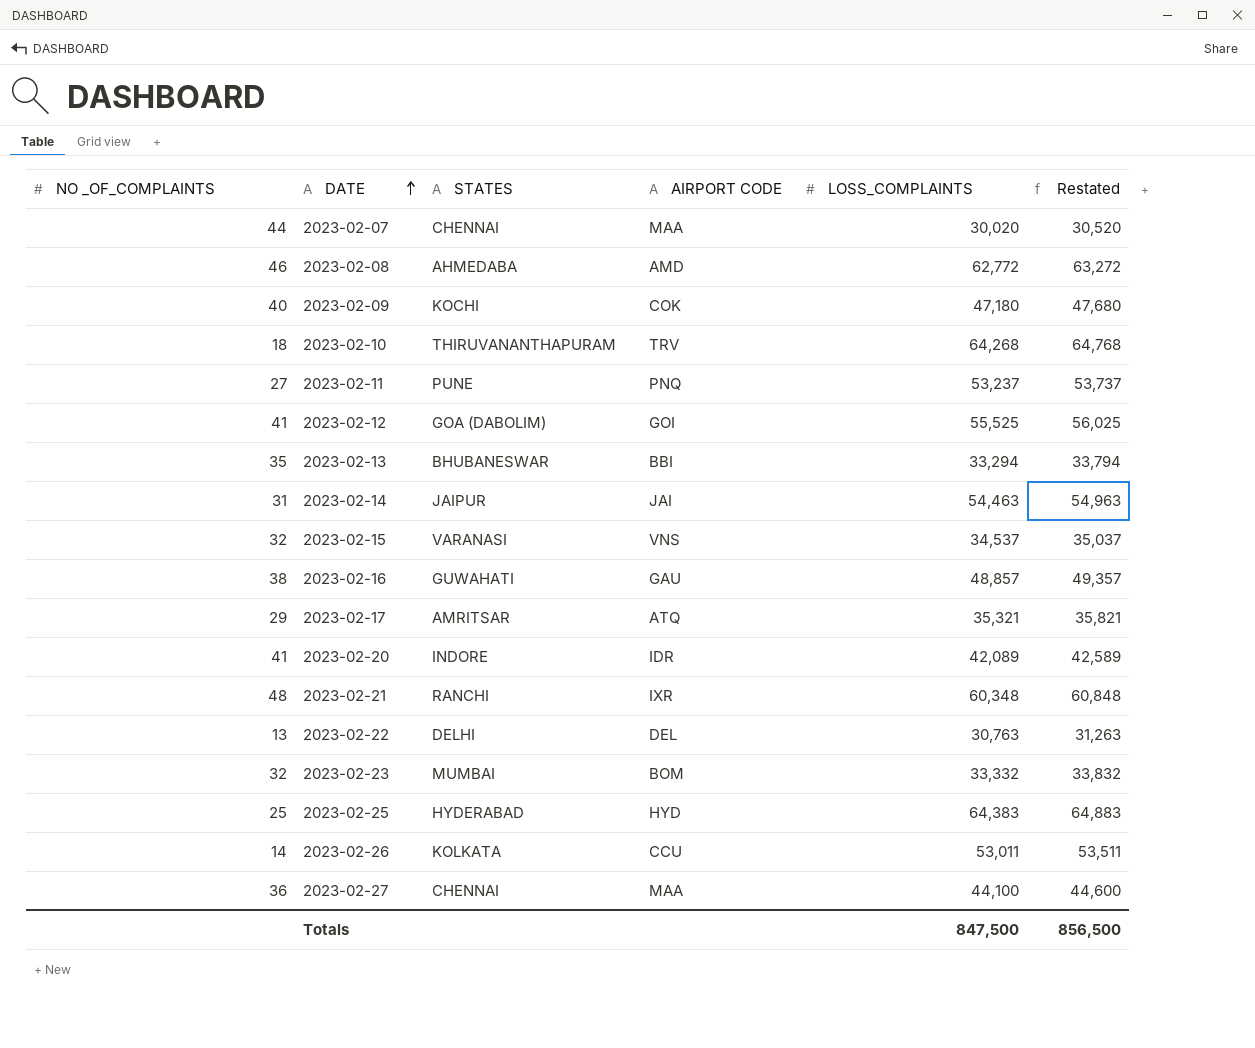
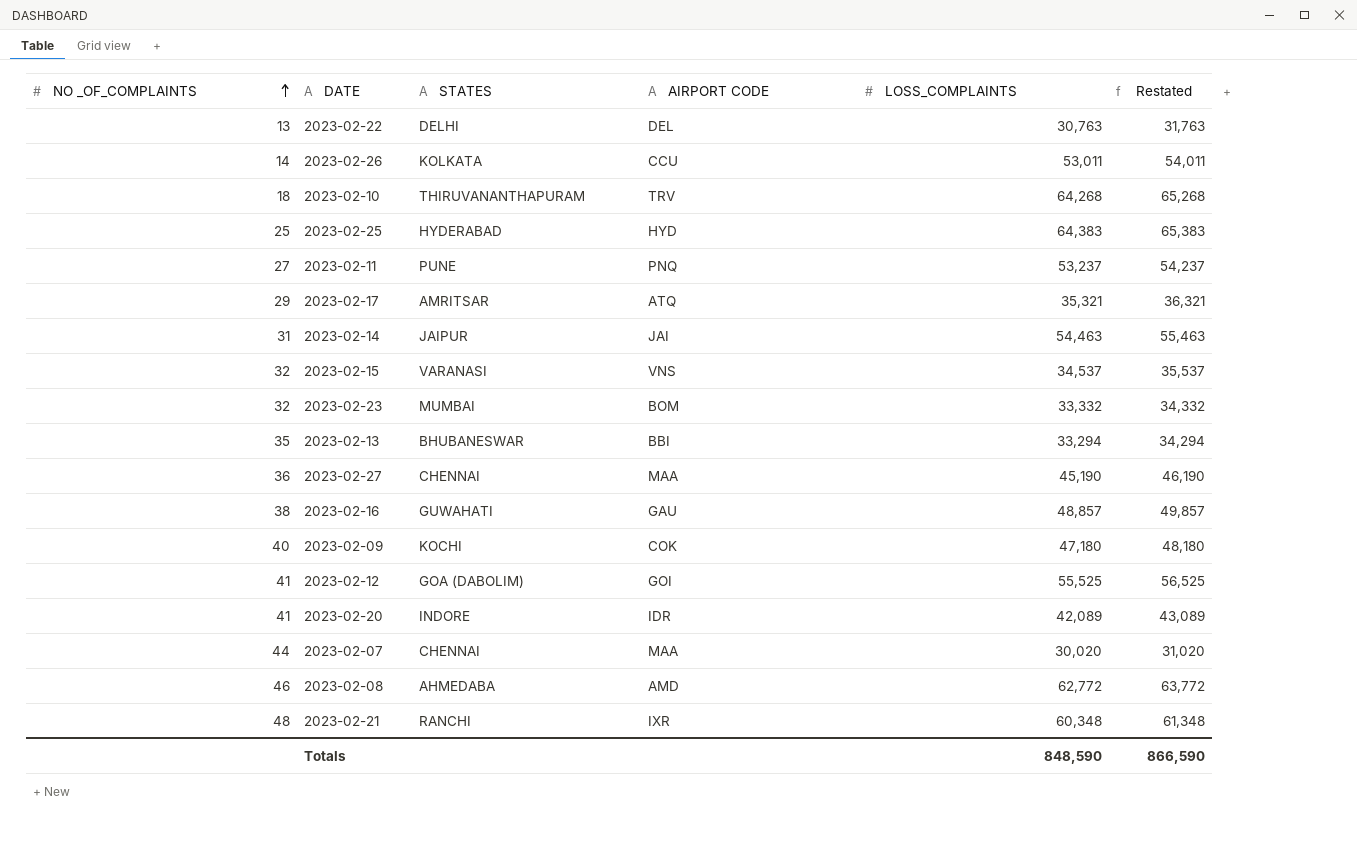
row order: DATE ascending -> NO _OF_COMPLAINTS ascending
column Restated | formula: [LOSS_COMPLAINTS] + 500 -> [LOSS_COMPLAINTS] + 1000
2023-02-27 | LOSS_COMPLAINTS: 44,100 -> 45,190
Totals | LOSS_COMPLAINTS: 847,500 -> 848,590
Totals | Restated: 856,500 -> 866,590

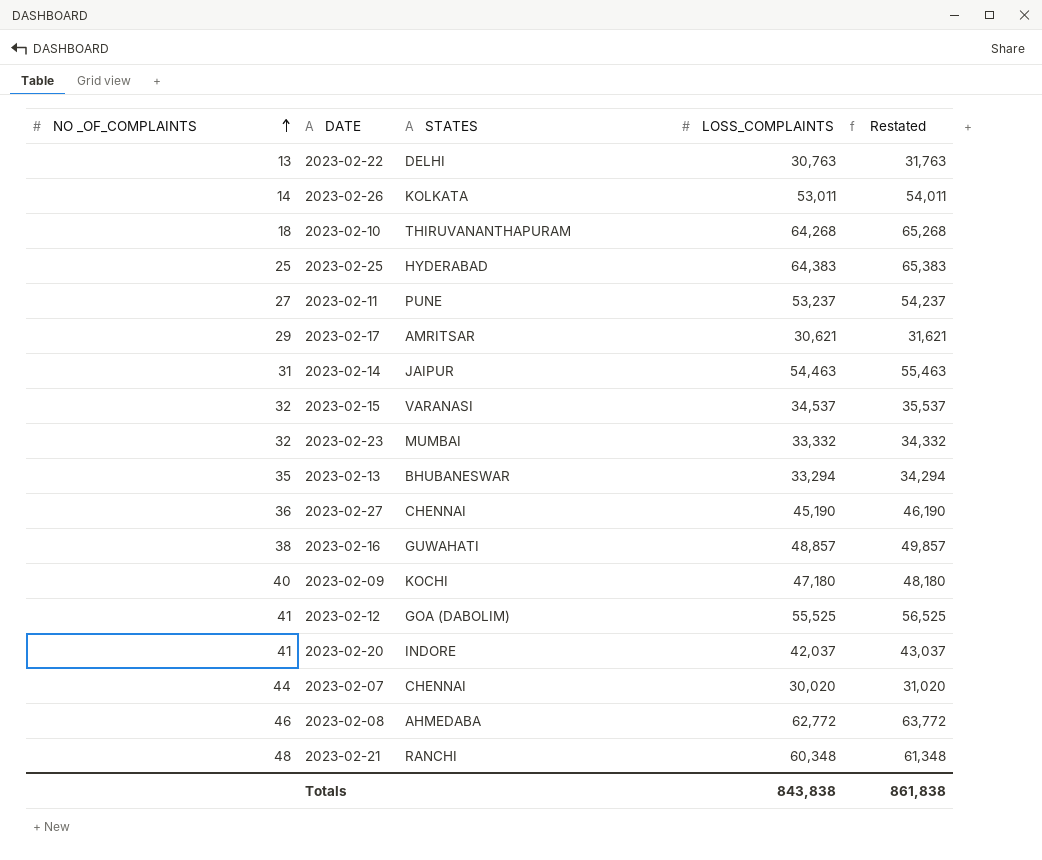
column AIRPORT CODE | position: 4 -> none
2023-02-17 | LOSS_COMPLAINTS: 35,321 -> 30,621
2023-02-17 | Restated: 36,321 -> 31,621
2023-02-20 | LOSS_COMPLAINTS: 42,089 -> 42,037
2023-02-20 | Restated: 43,089 -> 43,037
Totals | LOSS_COMPLAINTS: 848,590 -> 843,838
Totals | Restated: 866,590 -> 861,838

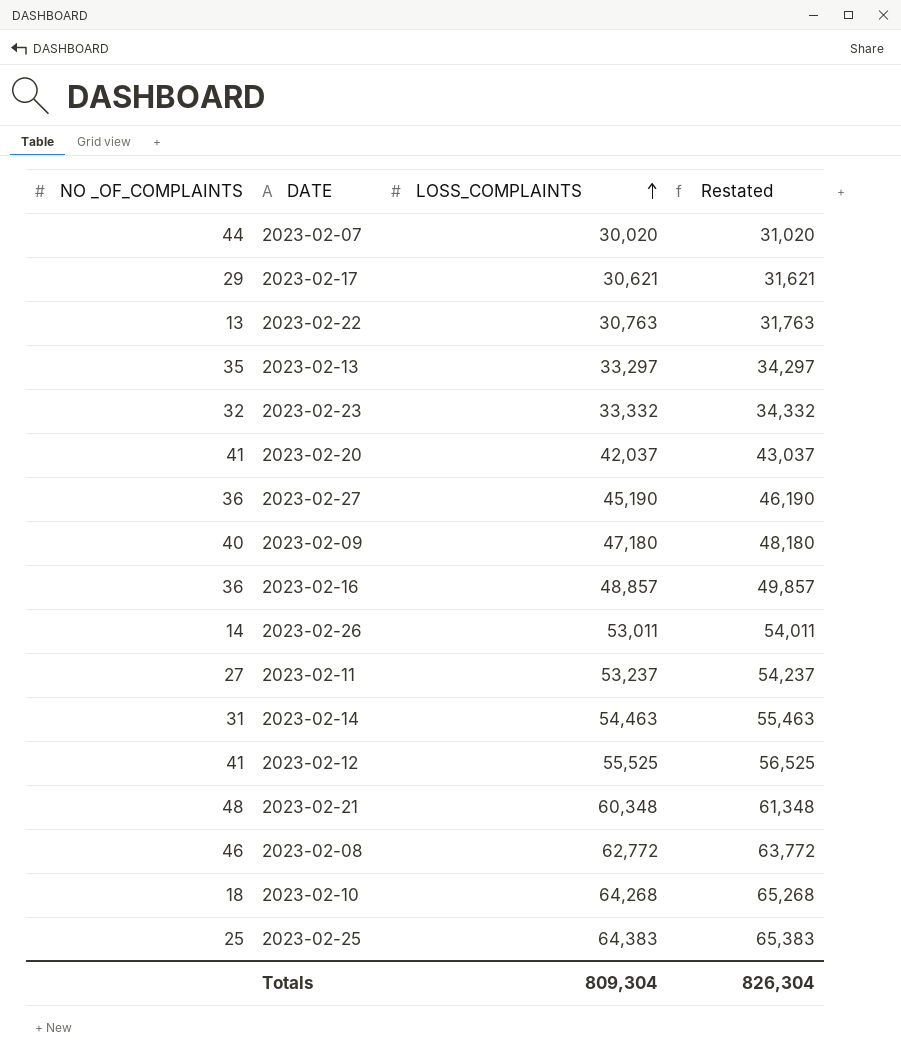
row order: NO _OF_COMPLAINTS ascending -> LOSS_COMPLAINTS ascending
column STATES | position: 3 -> none
row 2023-02-15: 32 | VARANASI | 34,537 | 35,537 -> none
2023-02-13 | LOSS_COMPLAINTS: 33,294 -> 33,297
2023-02-13 | Restated: 34,294 -> 34,297
2023-02-16 | NO _OF_COMPLAINTS: 38 -> 36
Totals | LOSS_COMPLAINTS: 843,838 -> 809,304
Totals | Restated: 861,838 -> 826,304

